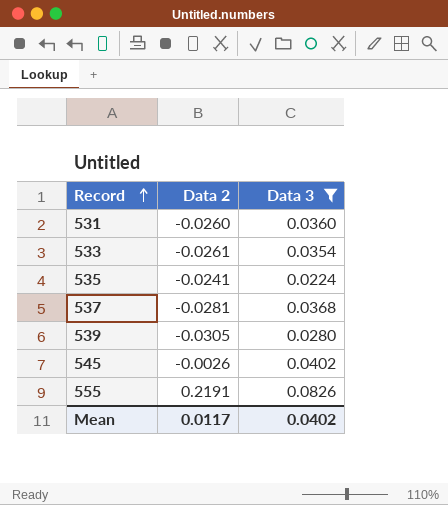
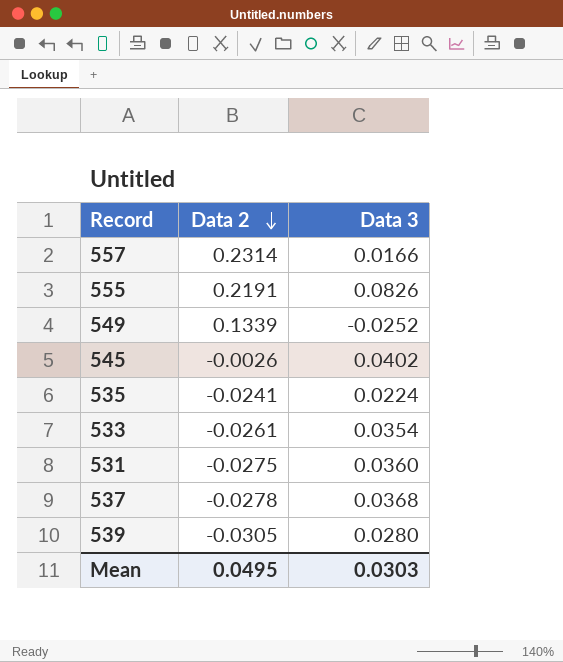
filter: Data 3 >= 0.0224 -> none
row order: Record ascending -> Data 2 descending
531 | Data 2: -0.0260 -> -0.0275
537 | Data 2: -0.0281 -> -0.0278
Mean | Data 2: 0.0117 -> 0.0495
Mean | Data 3: 0.0402 -> 0.0303

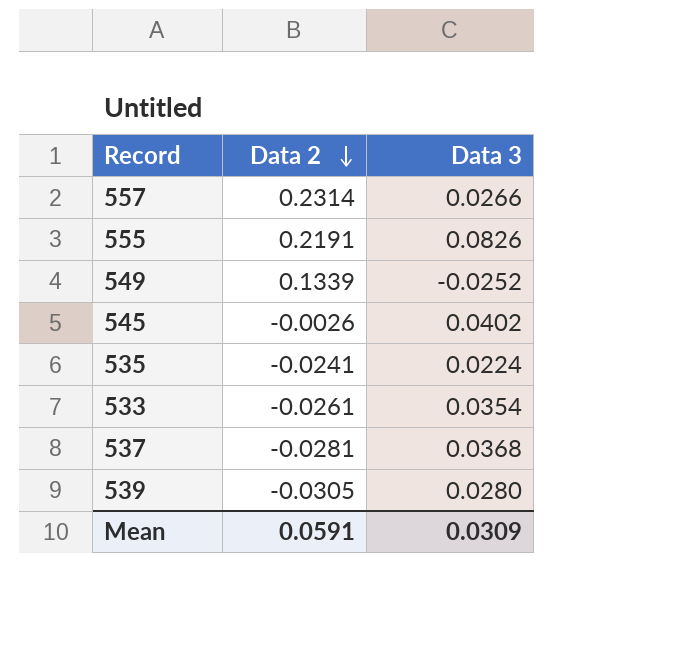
row 531: -0.0275 | 0.0360 -> none
557 | Data 3: 0.0166 -> 0.0266
537 | Data 2: -0.0278 -> -0.0281
Mean | Data 2: 0.0495 -> 0.0591
Mean | Data 3: 0.0303 -> 0.0309

